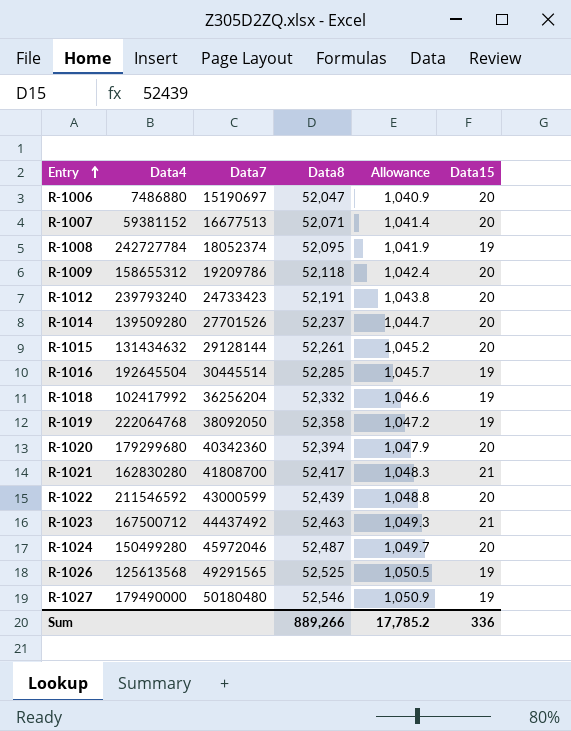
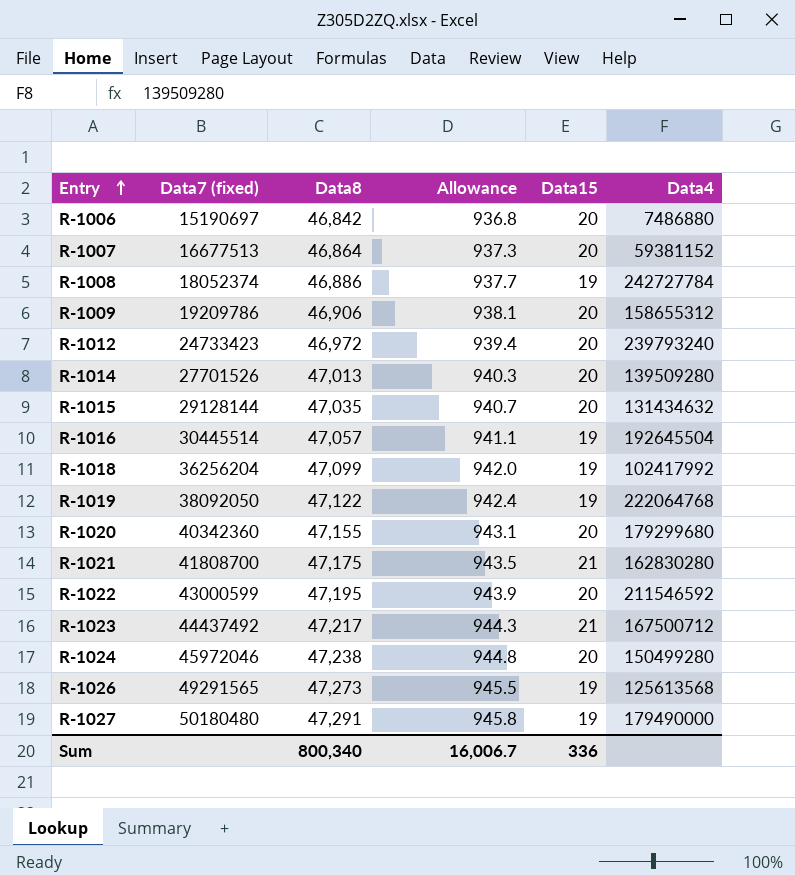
column name: Data7 -> Data7 (fixed)
column Data4 | position: 2 -> 6
R-1006 | Data8: 52,047 -> 46,842
R-1006 | Allowance: 1,040.9 -> 936.8
R-1007 | Data8: 52,071 -> 46,864
R-1007 | Allowance: 1,041.4 -> 937.3
R-1008 | Data8: 52,095 -> 46,886
R-1008 | Allowance: 1,041.9 -> 937.7
R-1009 | Data8: 52,118 -> 46,906
R-1009 | Allowance: 1,042.4 -> 938.1
R-1012 | Data8: 52,191 -> 46,972
R-1012 | Allowance: 1,043.8 -> 939.4
R-1014 | Data8: 52,237 -> 47,013
R-1014 | Allowance: 1,044.7 -> 940.3
R-1015 | Data8: 52,261 -> 47,035
R-1015 | Allowance: 1,045.2 -> 940.7
R-1016 | Data8: 52,285 -> 47,057
R-1016 | Allowance: 1,045.7 -> 941.1
R-1018 | Data8: 52,332 -> 47,099
R-1018 | Allowance: 1,046.6 -> 942.0
R-1019 | Data8: 52,358 -> 47,122
R-1019 | Allowance: 1,047.2 -> 942.4
R-1020 | Data8: 52,394 -> 47,155
R-1020 | Allowance: 1,047.9 -> 943.1
R-1021 | Data8: 52,417 -> 47,175
R-1021 | Allowance: 1,048.3 -> 943.5
R-1022 | Data8: 52,439 -> 47,195
R-1022 | Allowance: 1,048.8 -> 943.9
R-1023 | Data8: 52,463 -> 47,217
R-1023 | Allowance: 1,049.3 -> 944.3
R-1024 | Data8: 52,487 -> 47,238
R-1024 | Allowance: 1,049.7 -> 944.8
R-1026 | Data8: 52,525 -> 47,273
R-1026 | Allowance: 1,050.5 -> 945.5
R-1027 | Data8: 52,546 -> 47,291
R-1027 | Allowance: 1,050.9 -> 945.8
Sum | Data8: 889,266 -> 800,340
Sum | Allowance: 17,785.2 -> 16,006.7

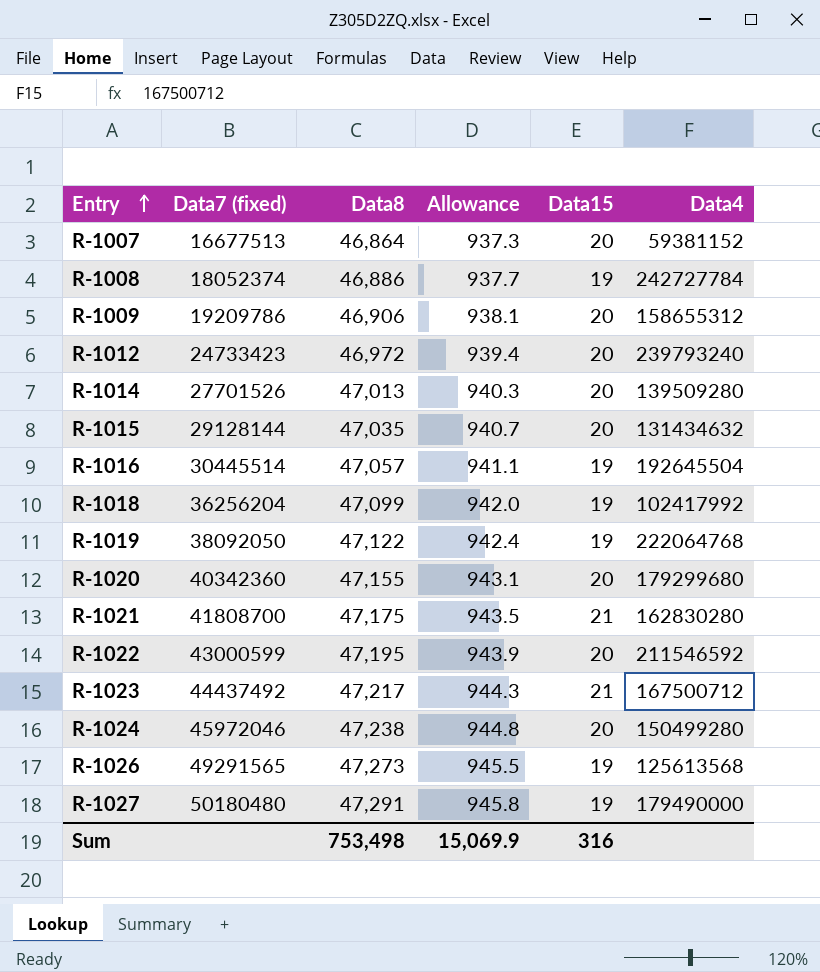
row R-1006: 15190697 | 46,842 | 936.8 | 20 | 7486880 -> none
Sum | Data8: 800,340 -> 753,498
Sum | Allowance: 16,006.7 -> 15,069.9
Sum | Data15: 336 -> 316

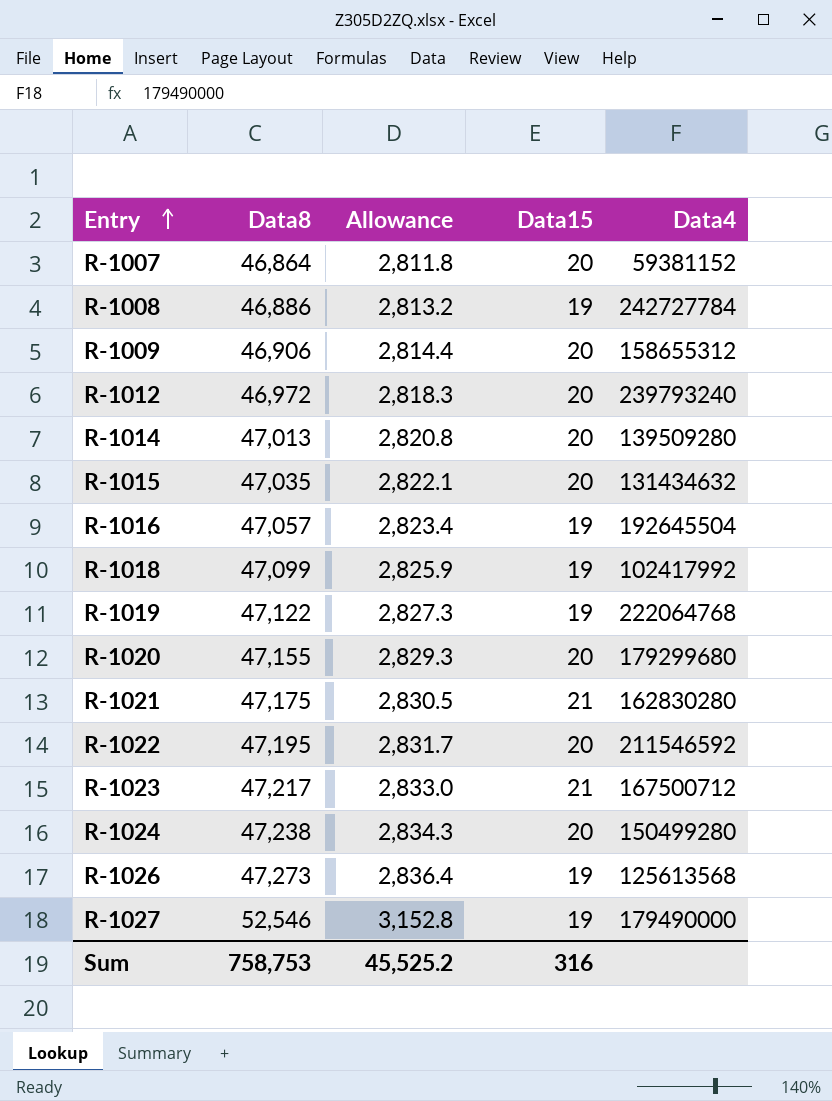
column Data7 (fixed) | position: 2 -> none
column Allowance | formula: [Data8] * 0.02 -> [Data8] * 0.06
R-1027 | Data8: 47,291 -> 52,546
Sum | Data8: 753,498 -> 758,753
Sum | Allowance: 15,069.9 -> 45,525.2

